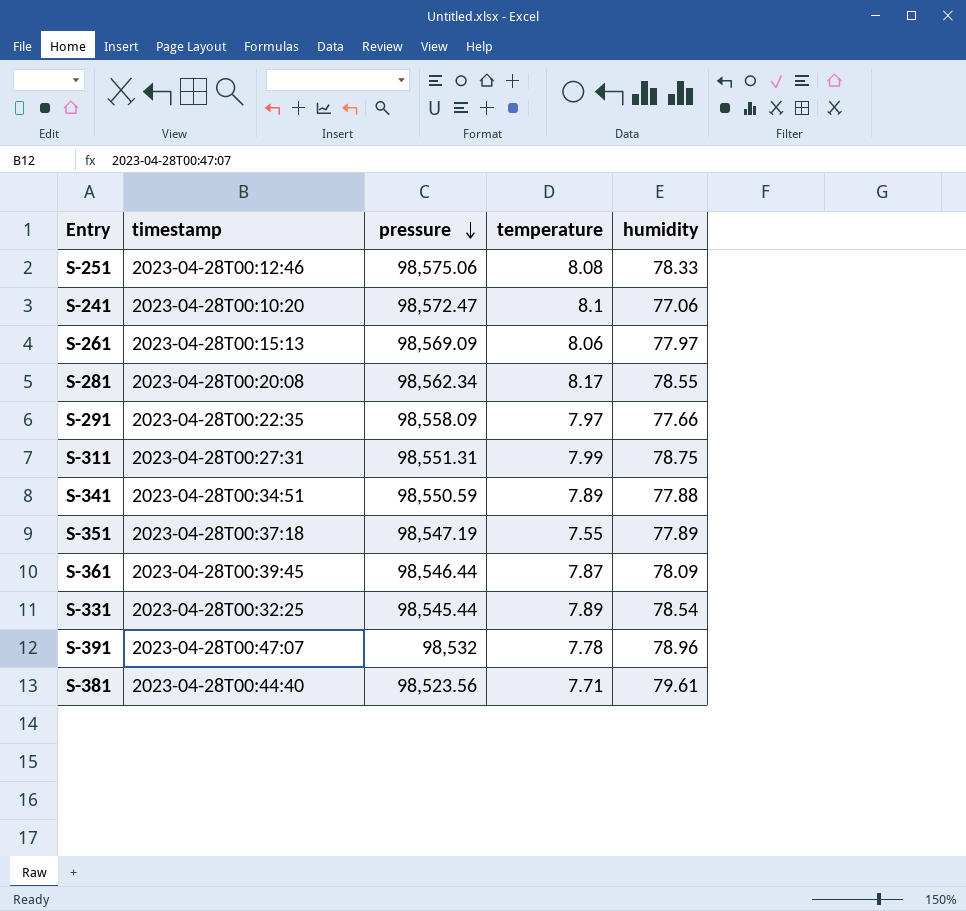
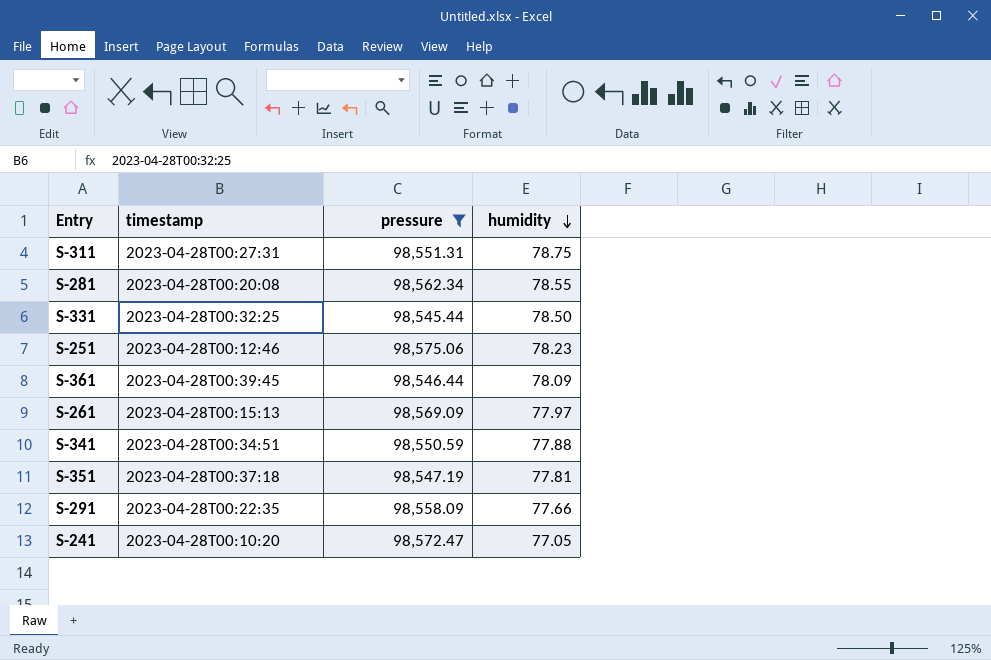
filter: none -> pressure >= 98,545.44
row order: pressure descending -> humidity descending
column temperature | position: 4 -> none
S-331 | humidity: 78.54 -> 78.50
S-251 | humidity: 78.33 -> 78.23
S-351 | humidity: 77.89 -> 77.81
S-241 | humidity: 77.06 -> 77.05

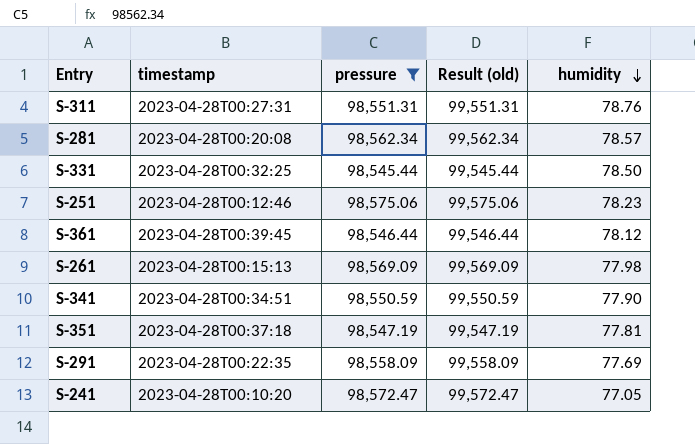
column Result (old) | formula: none -> [pressure] + 1000
S-311 | humidity: 78.75 -> 78.76
S-281 | humidity: 78.55 -> 78.57
S-361 | humidity: 78.09 -> 78.12
S-261 | humidity: 77.97 -> 77.98
S-341 | humidity: 77.88 -> 77.90
S-291 | humidity: 77.66 -> 77.69

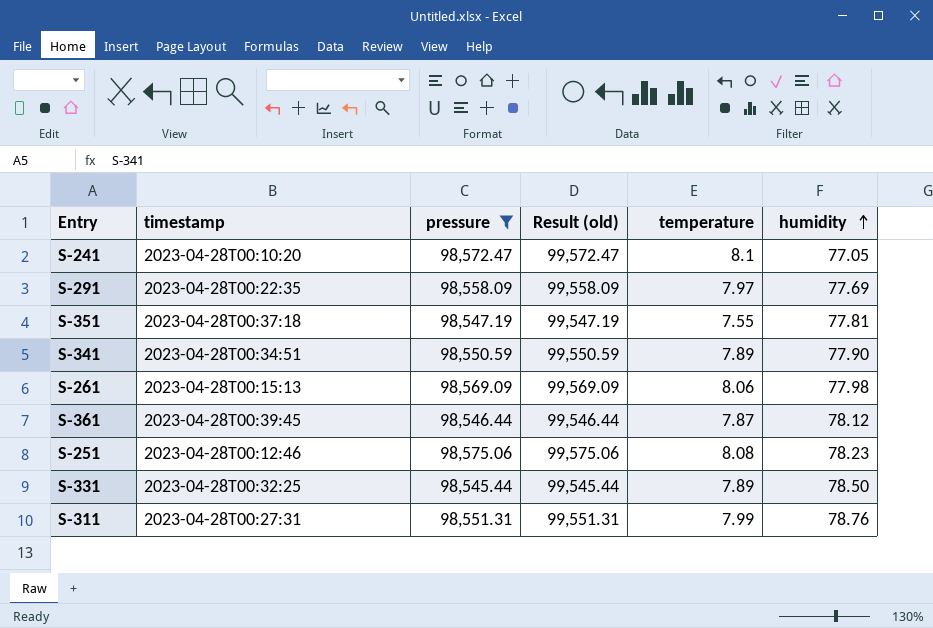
row order: humidity descending -> humidity ascending
column temperature | position: none -> 5
row S-281: 2023-04-28T00:20:08 | 98,562.34 | 99,562.34 | 78.57 -> none

